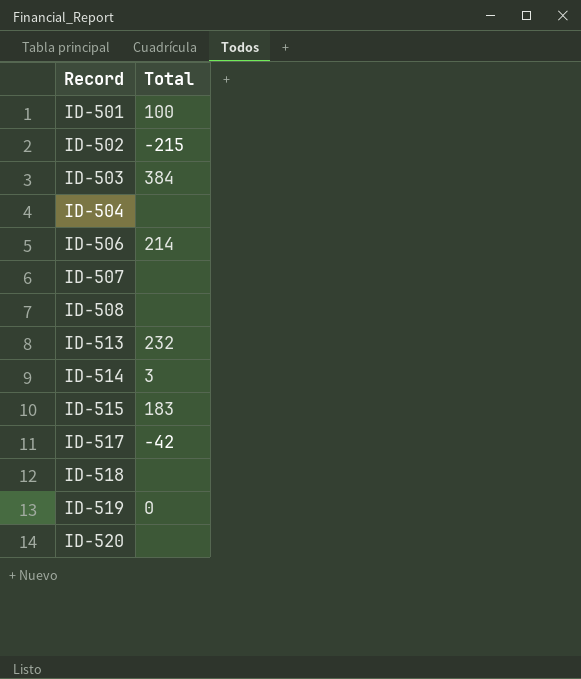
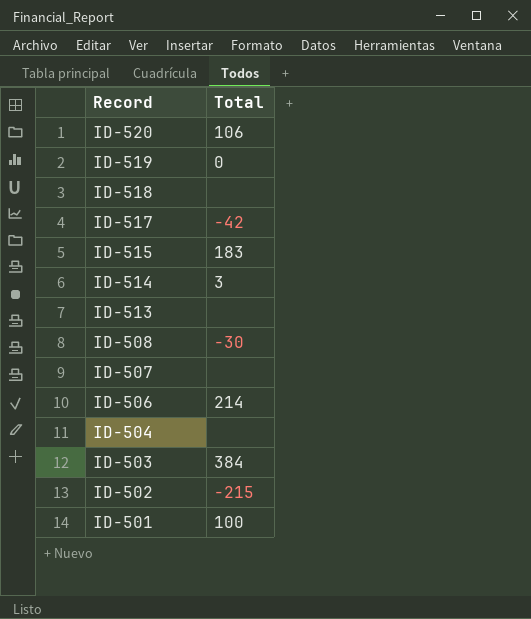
row order: Record ascending -> Record descending
ID-520 | Total: none -> 106
ID-513 | Total: 232 -> none
ID-508 | Total: none -> -30

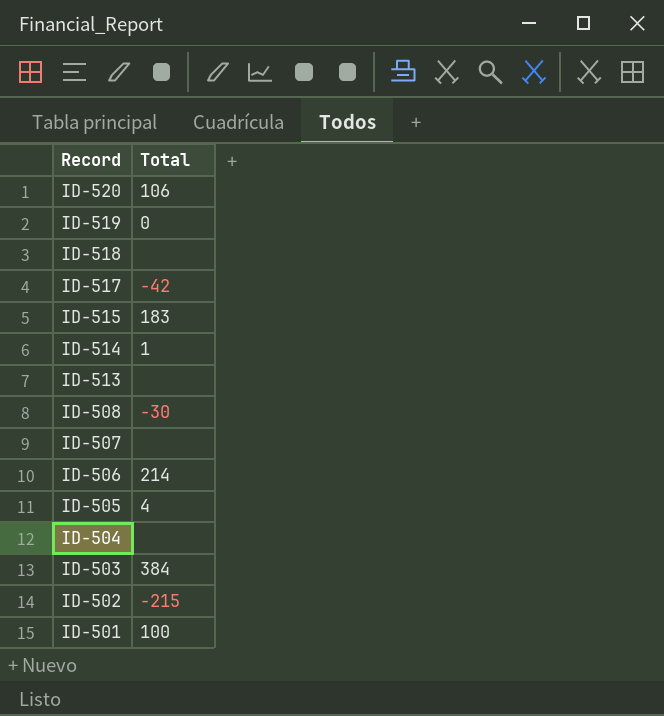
ID-514 | Total: 3 -> 1
row ID-505: none -> 4

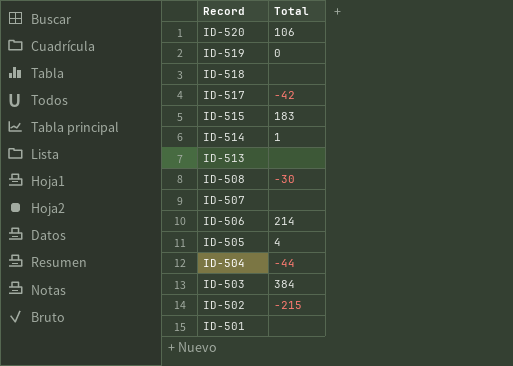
ID-504 | Total: none -> -44
ID-501 | Total: 100 -> none

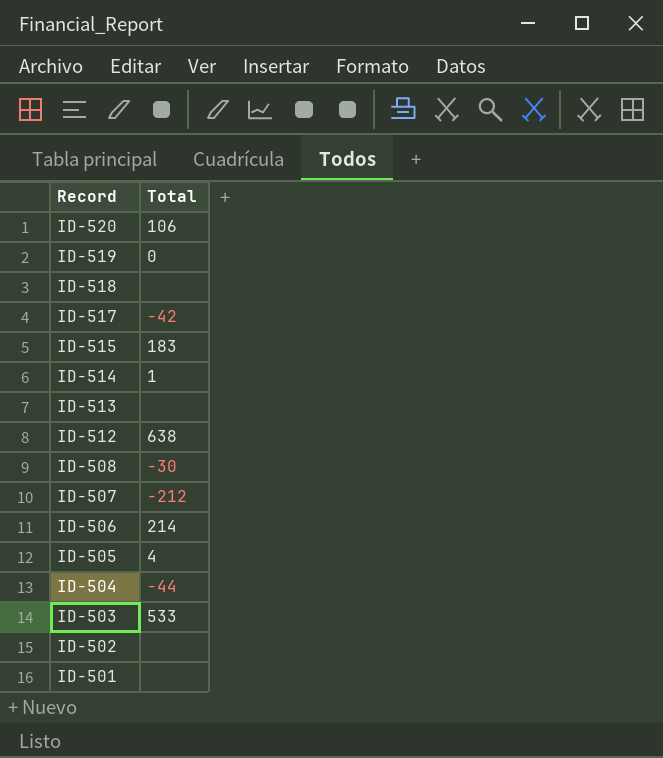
row ID-512: none -> 638
ID-507 | Total: none -> -212
ID-503 | Total: 384 -> 533
ID-502 | Total: -215 -> none

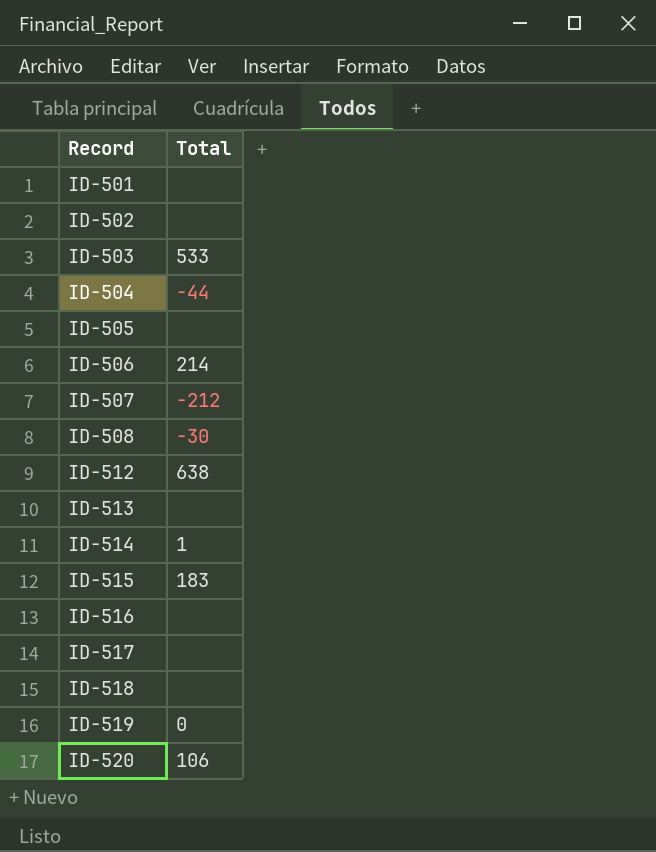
row order: Record descending -> Record ascending
ID-505 | Total: 4 -> none
row ID-516: none -> none
ID-517 | Total: -42 -> none

